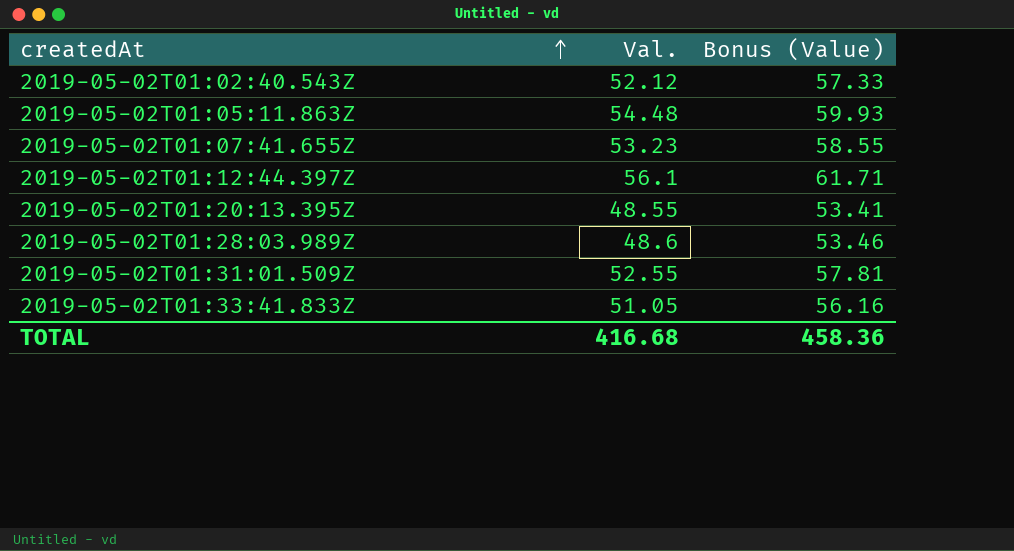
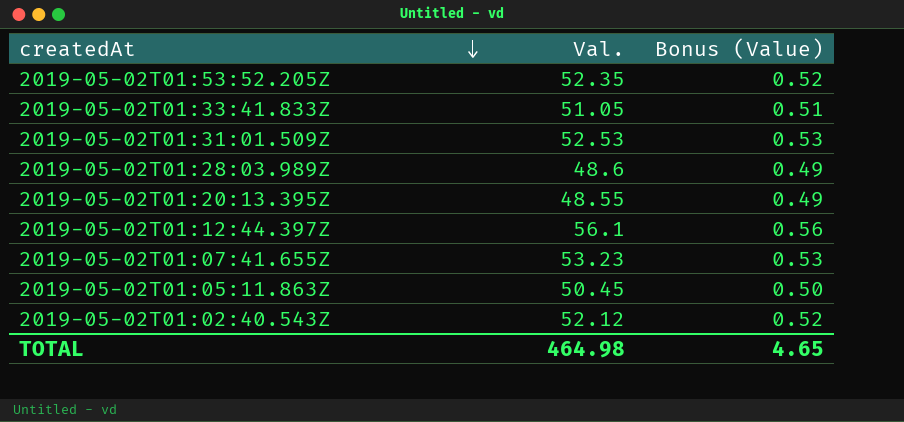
row order: createdAt ascending -> createdAt descending
column Bonus (Value) | formula: [Val.] * 1.1 -> [Val.] * 0.01
row 2019-05-02T01:53:52.205Z: none -> 52.35 | 0.52
2019-05-02T01:31:01.509Z | Val.: 52.55 -> 52.53
2019-05-02T01:05:11.863Z | Val.: 54.48 -> 50.45
TOTAL | Val.: 416.68 -> 464.98
TOTAL | Bonus (Value): 458.36 -> 4.65

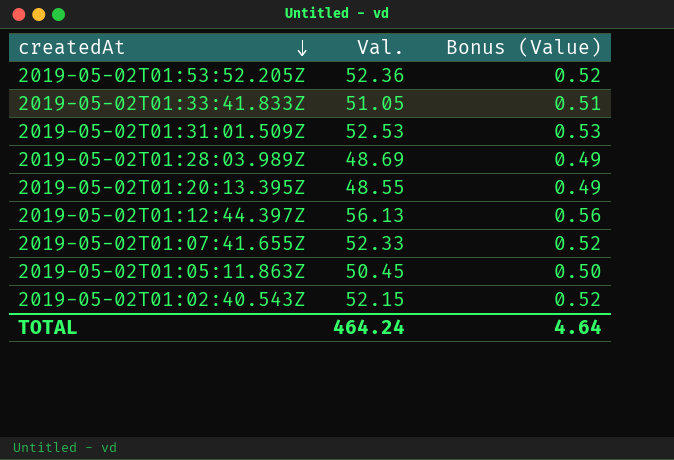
2019-05-02T01:53:52.205Z | Val.: 52.35 -> 52.36
2019-05-02T01:28:03.989Z | Val.: 48.6 -> 48.69
2019-05-02T01:12:44.397Z | Val.: 56.1 -> 56.13
2019-05-02T01:07:41.655Z | Val.: 53.23 -> 52.33
2019-05-02T01:07:41.655Z | Bonus (Value): 0.53 -> 0.52
2019-05-02T01:02:40.543Z | Val.: 52.12 -> 52.15
TOTAL | Val.: 464.98 -> 464.24
TOTAL | Bonus (Value): 4.65 -> 4.64

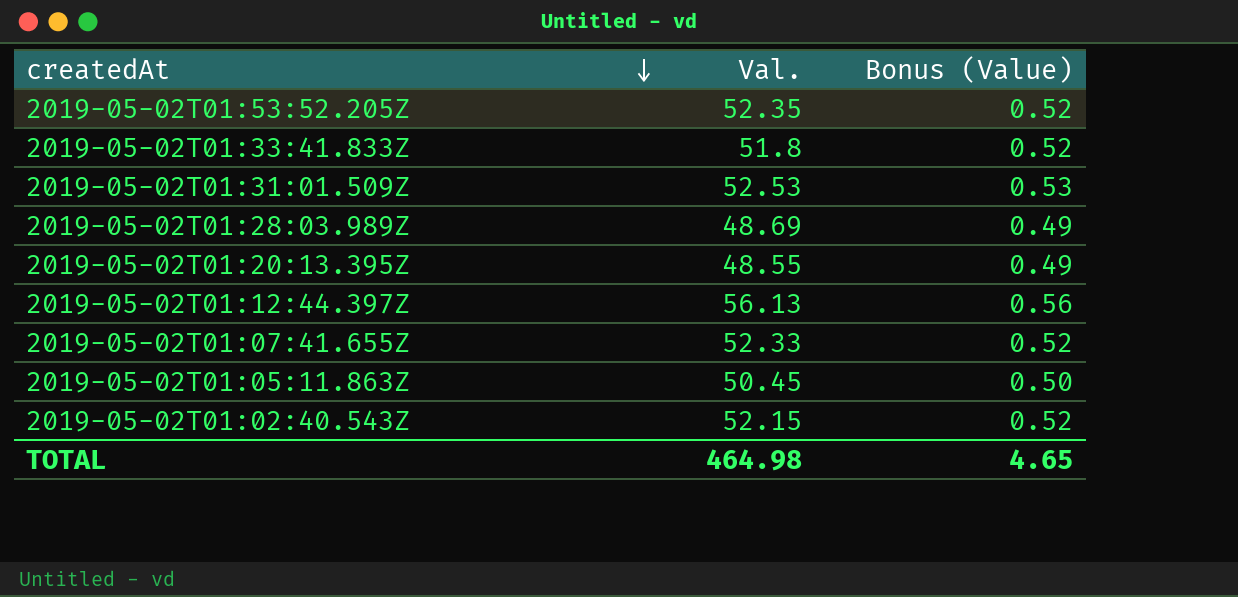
2019-05-02T01:53:52.205Z | Val.: 52.36 -> 52.35
2019-05-02T01:33:41.833Z | Val.: 51.05 -> 51.8
2019-05-02T01:33:41.833Z | Bonus (Value): 0.51 -> 0.52
TOTAL | Val.: 464.24 -> 464.98
TOTAL | Bonus (Value): 4.64 -> 4.65

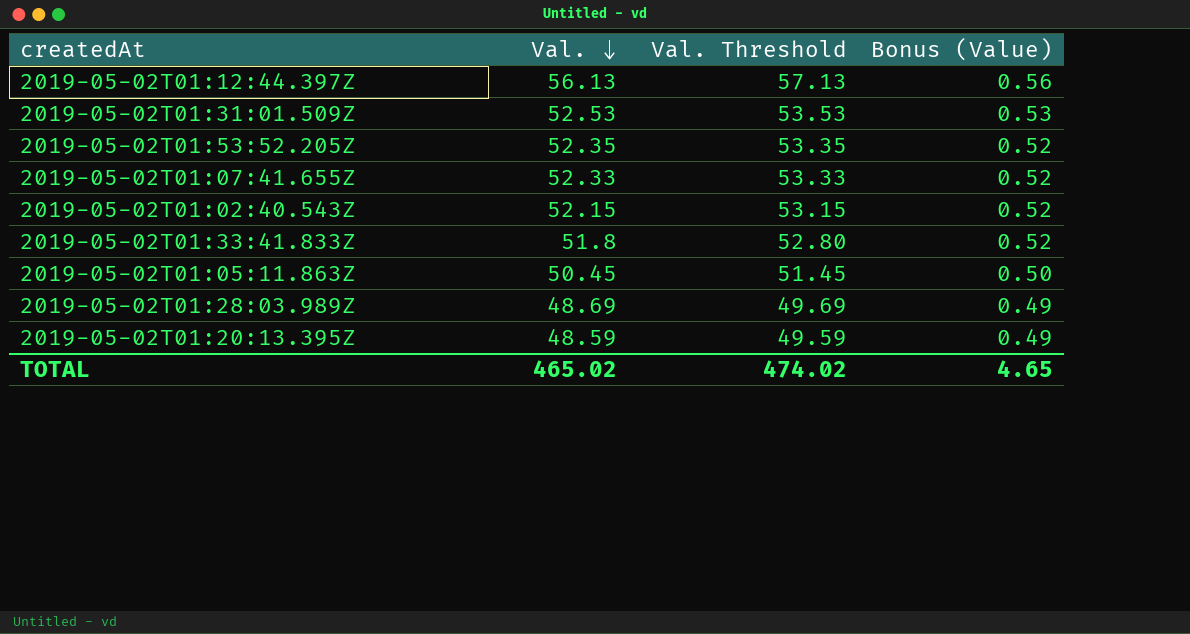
row order: createdAt descending -> Val. descending
column Val. Threshold | formula: none -> [Val.] + 1
2019-05-02T01:20:13.395Z | Val.: 48.55 -> 48.59
TOTAL | Val.: 464.98 -> 465.02

